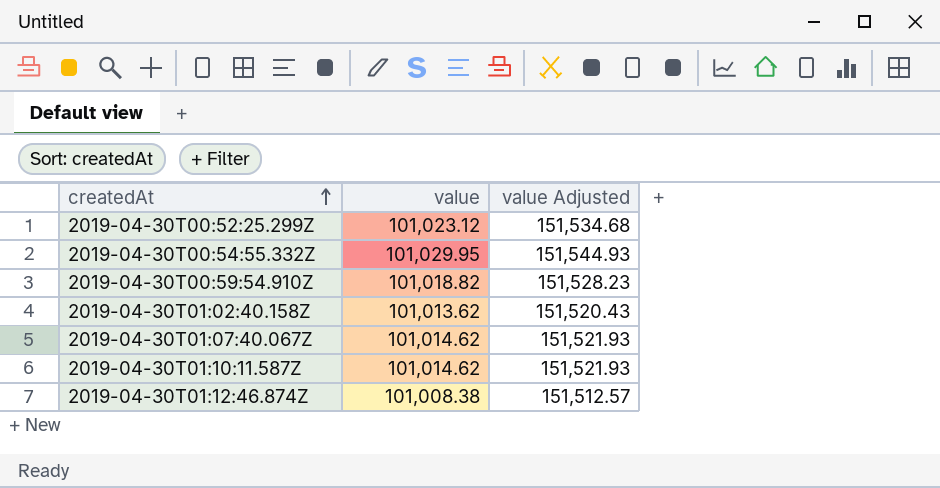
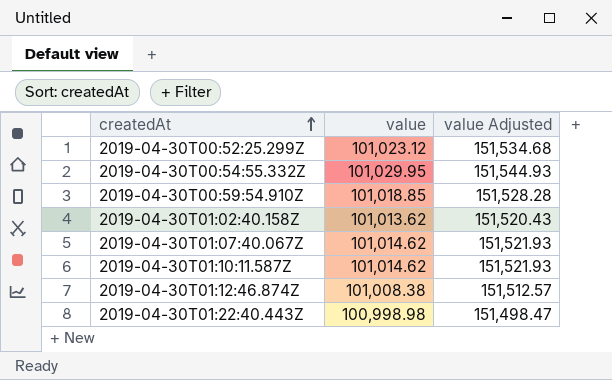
2019-04-30T00:59:54.910Z | value: 101,018.82 -> 101,018.85
2019-04-30T00:59:54.910Z | value Adjusted: 151,528.23 -> 151,528.28
row 2019-04-30T01:22:40.443Z: none -> 100,998.98 | 151,498.47

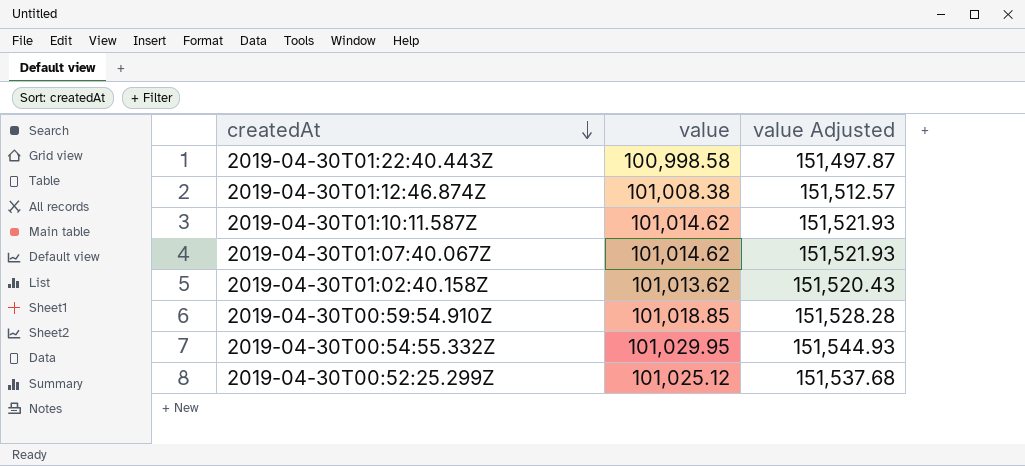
row order: createdAt ascending -> createdAt descending
2019-04-30T01:22:40.443Z | value: 100,998.98 -> 100,998.58
2019-04-30T01:22:40.443Z | value Adjusted: 151,498.47 -> 151,497.87
2019-04-30T00:52:25.299Z | value: 101,023.12 -> 101,025.12
2019-04-30T00:52:25.299Z | value Adjusted: 151,534.68 -> 151,537.68

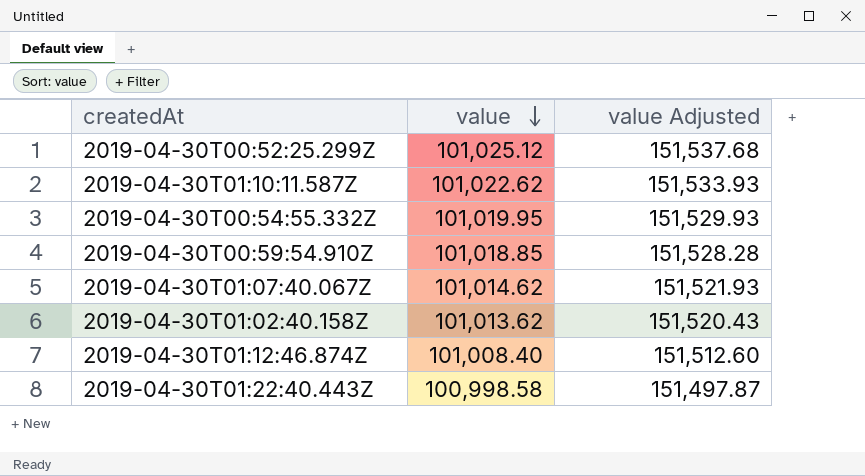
row order: createdAt descending -> value descending
2019-04-30T01:10:11.587Z | value: 101,014.62 -> 101,022.62
2019-04-30T01:10:11.587Z | value Adjusted: 151,521.93 -> 151,533.93
2019-04-30T00:54:55.332Z | value: 101,029.95 -> 101,019.95
2019-04-30T00:54:55.332Z | value Adjusted: 151,544.93 -> 151,529.93
2019-04-30T01:12:46.874Z | value: 101,008.38 -> 101,008.40
2019-04-30T01:12:46.874Z | value Adjusted: 151,512.57 -> 151,512.60

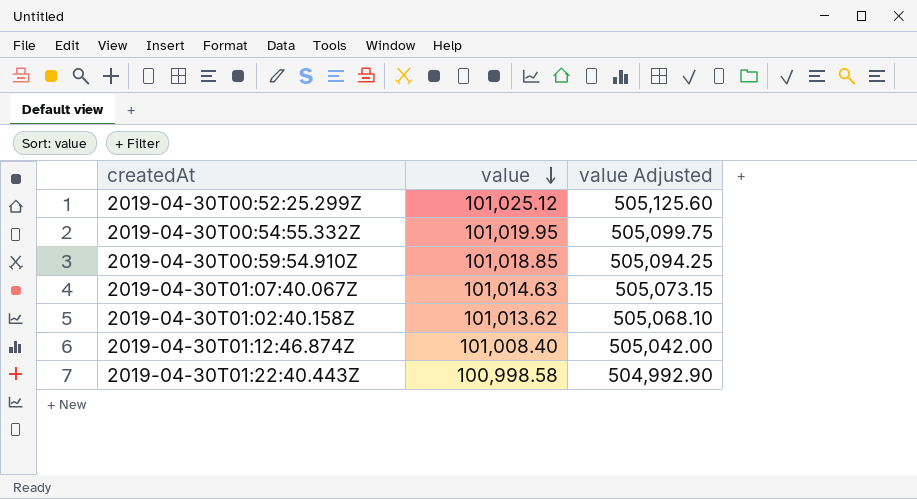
column value Adjusted | formula: [value] * 1.5 -> [value] * 5
row 2019-04-30T01:10:11.587Z: 101,022.62 | 151,533.93 -> none
2019-04-30T01:07:40.067Z | value: 101,014.62 -> 101,014.63

